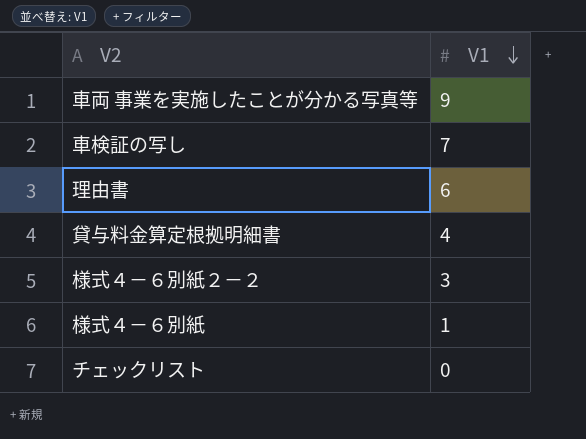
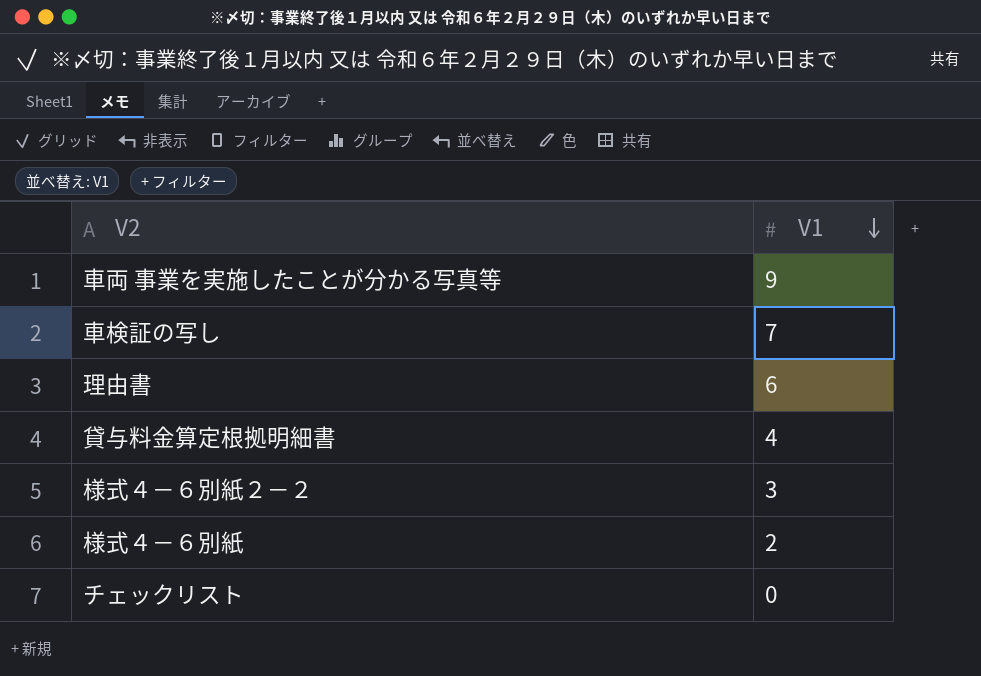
様式４－６別紙 | V1: 1 -> 2

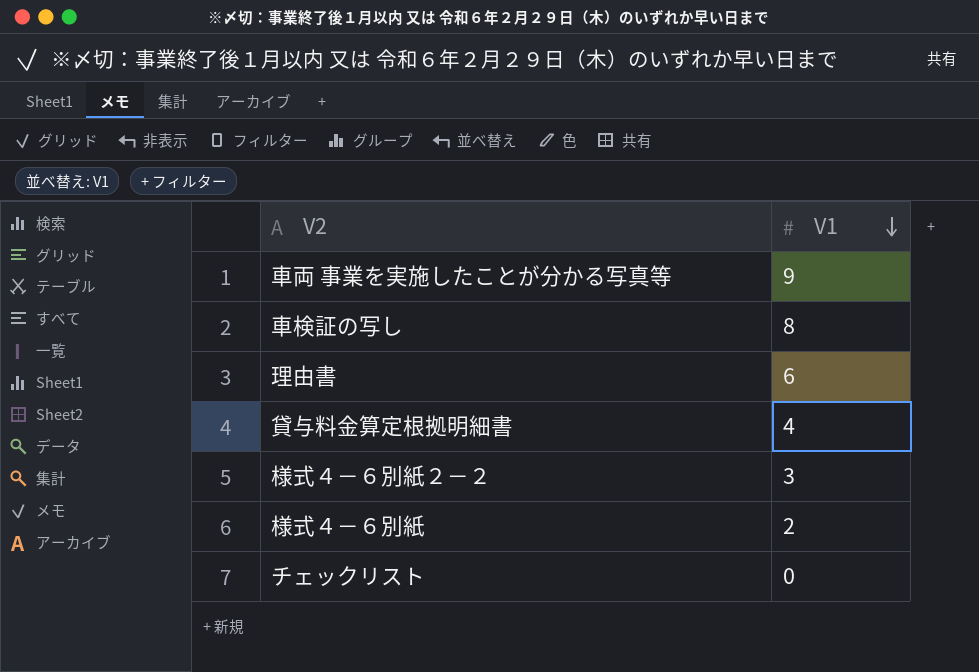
車検証の写し | V1: 7 -> 8

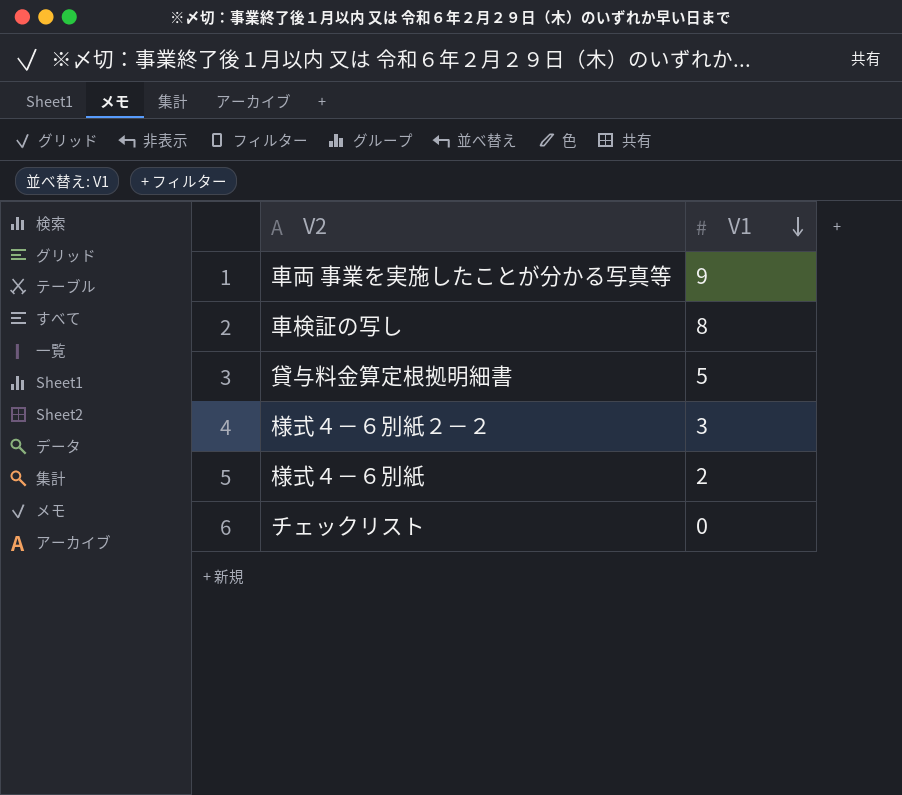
row 理由書: 6 -> none
貸与料金算定根拠明細書 | V1: 4 -> 5

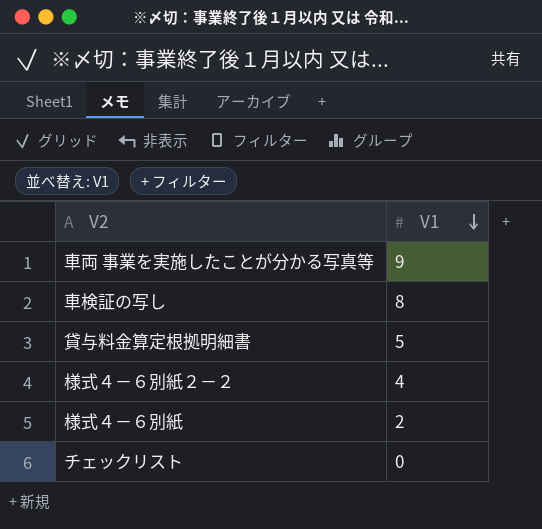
様式４－６別紙２－２ | V1: 3 -> 4

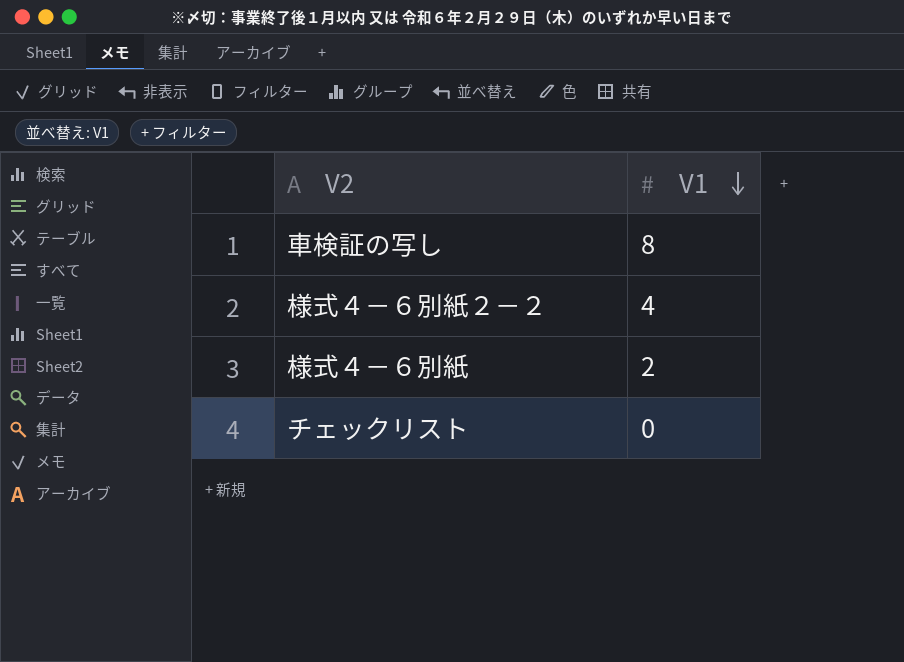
row 車両 事業を実施したことが分かる写真等: 9 -> none
row 貸与料金算定根拠明細書: 5 -> none

